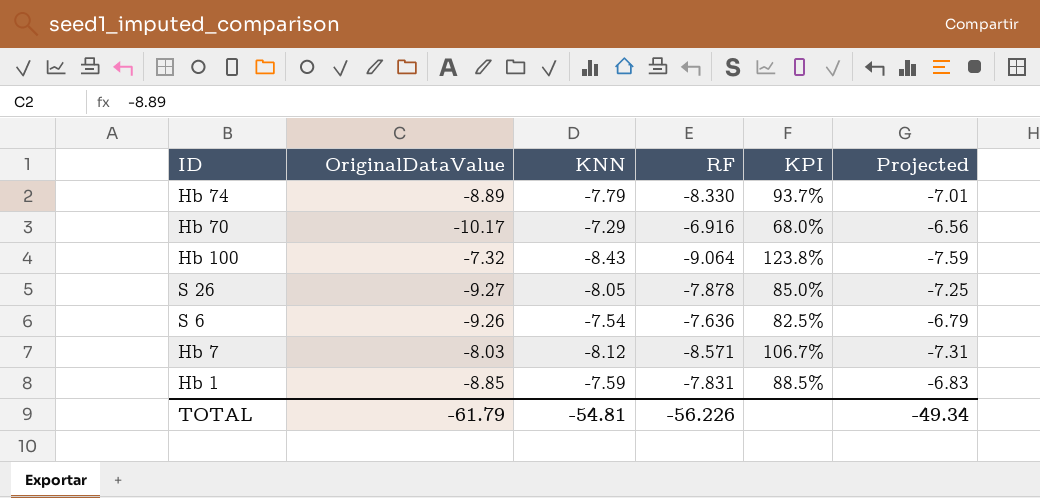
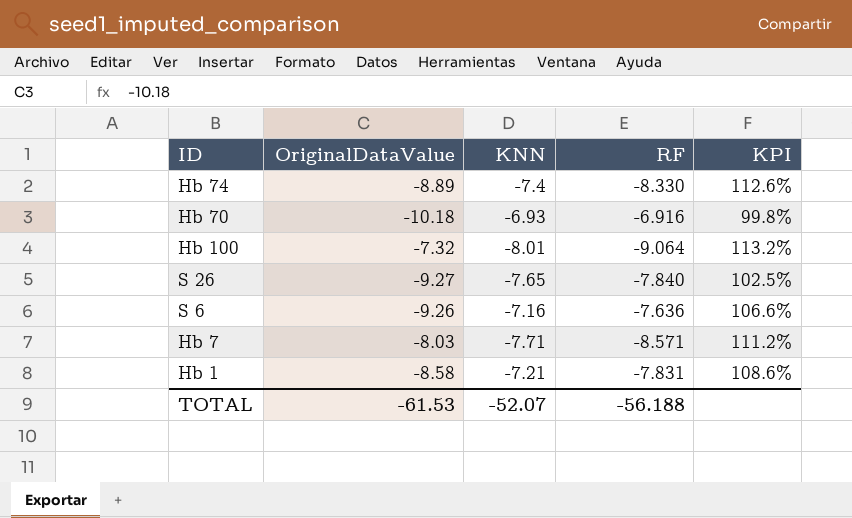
column Projected | formula: [KNN] * 0.9 -> none
column KPI | formula: [RF] / [OriginalDataValue] -> [RF] / [KNN]
Hb 74 | KNN: -7.79 -> -7.4
Hb 70 | OriginalDataValue: -10.17 -> -10.18
Hb 70 | KNN: -7.29 -> -6.93
Hb 100 | KNN: -8.43 -> -8.01
S 26 | KNN: -8.05 -> -7.65
S 26 | RF: -7.878 -> -7.840
S 6 | KNN: -7.54 -> -7.16
Hb 7 | KNN: -8.12 -> -7.71
Hb 1 | OriginalDataValue: -8.85 -> -8.58
Hb 1 | KNN: -7.59 -> -7.21
TOTAL | OriginalDataValue: -61.79 -> -61.53
TOTAL | KNN: -54.81 -> -52.07
TOTAL | RF: -56.226 -> -56.188

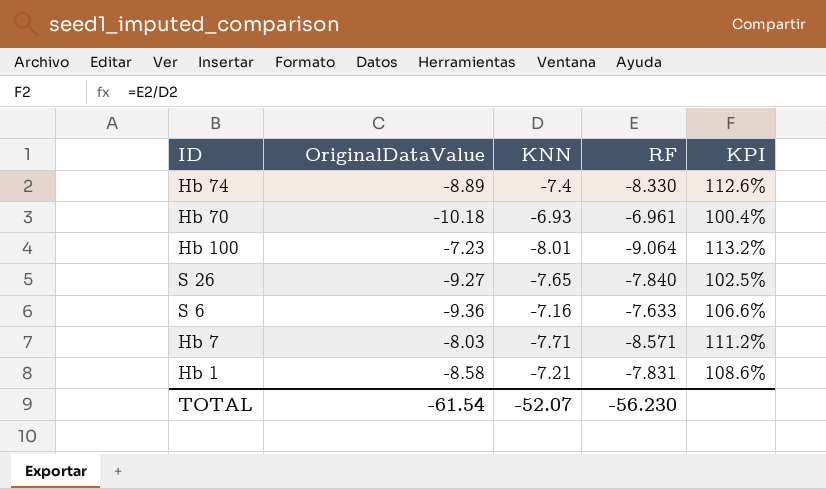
Hb 70 | RF: -6.916 -> -6.961
Hb 70 | KPI: 99.8% -> 100.4%
Hb 100 | OriginalDataValue: -7.32 -> -7.23
S 6 | OriginalDataValue: -9.26 -> -9.36
S 6 | RF: -7.636 -> -7.633
TOTAL | OriginalDataValue: -61.53 -> -61.54
TOTAL | RF: -56.188 -> -56.230

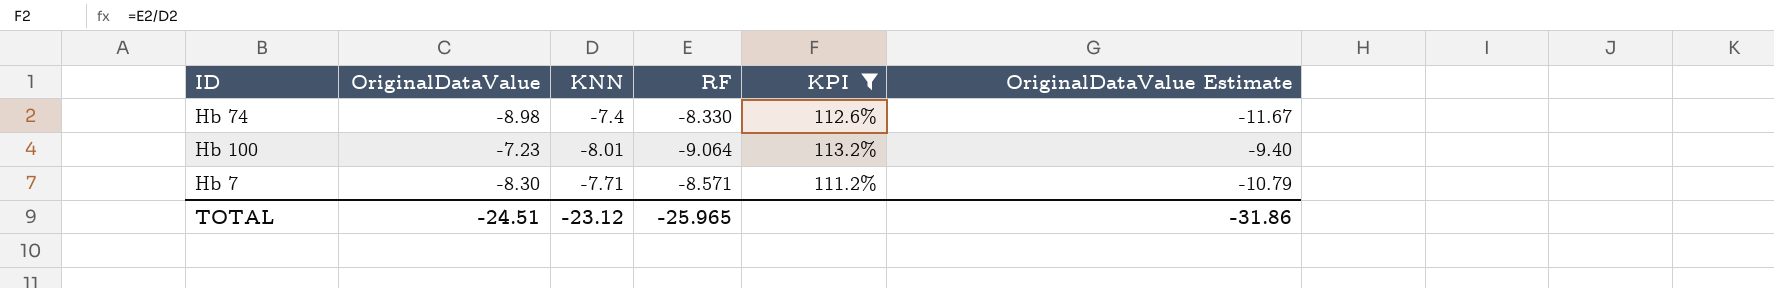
filter: none -> KPI >= 111.2%
column OriginalDataValue Estimate | formula: none -> [OriginalDataValue] * 1.3
Hb 74 | OriginalDataValue: -8.89 -> -8.98
Hb 7 | OriginalDataValue: -8.03 -> -8.30
TOTAL | OriginalDataValue: -61.54 -> -24.51
TOTAL | KNN: -52.07 -> -23.12
TOTAL | RF: -56.230 -> -25.965

